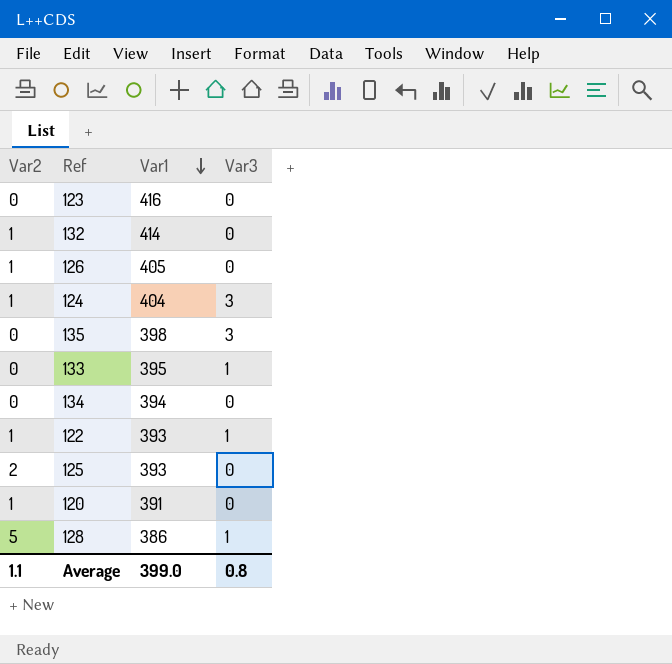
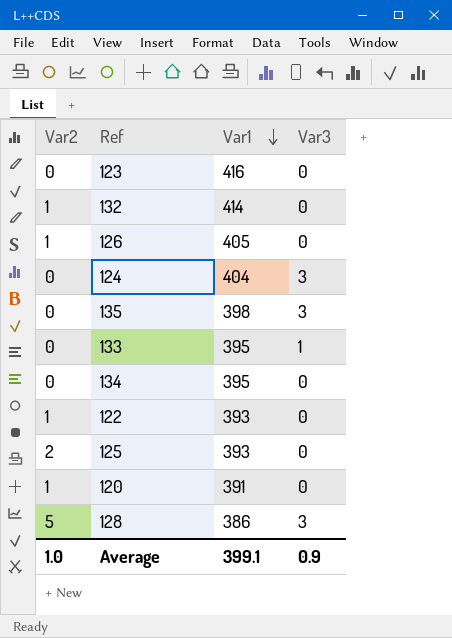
124 | Var2: 1 -> 0
134 | Var1: 394 -> 395
122 | Var3: 1 -> 0
128 | Var3: 1 -> 3
Average | Var2: 1.1 -> 1.0
Average | Var1: 399.0 -> 399.1
Average | Var3: 0.8 -> 0.9

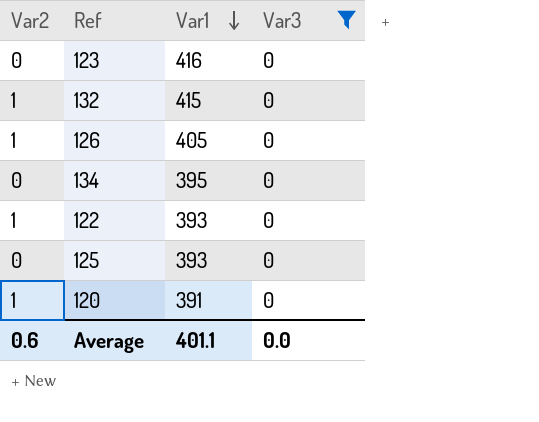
filter: none -> Var3 = 0
132 | Var1: 414 -> 415
125 | Var2: 2 -> 0
Average | Var2: 1.0 -> 0.6
Average | Var1: 399.1 -> 401.1
Average | Var3: 0.9 -> 0.0

